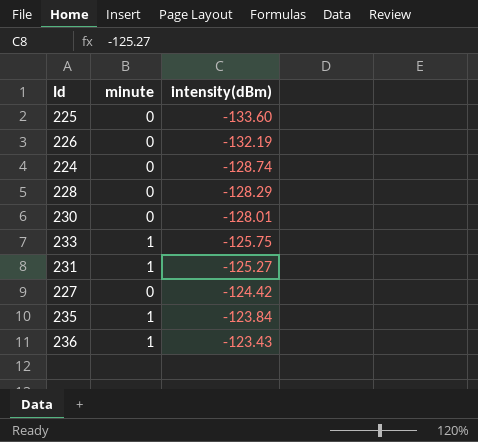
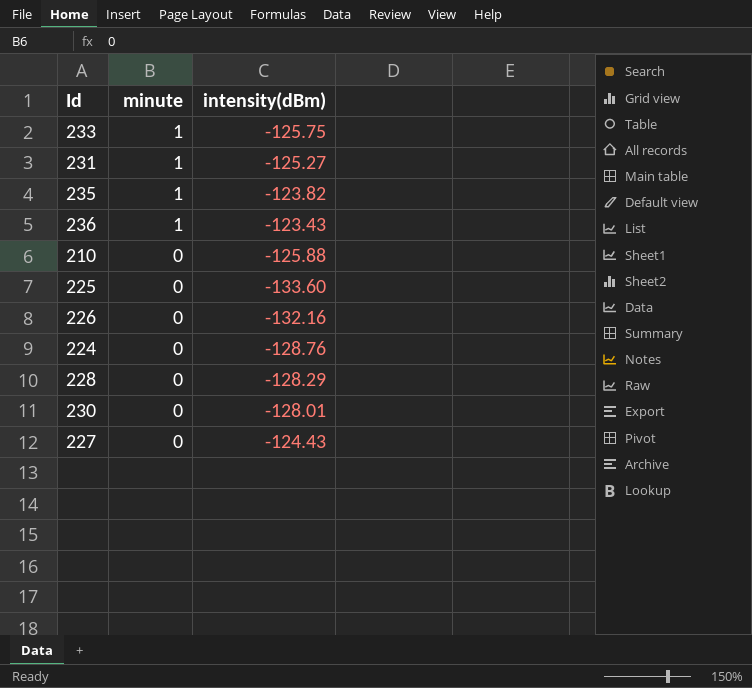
row order: intensity(dBm) ascending -> minute descending
235 | intensity(dBm): -123.84 -> -123.82
row 210: none -> 0 | -125.88
226 | intensity(dBm): -132.19 -> -132.16
224 | intensity(dBm): -128.74 -> -128.76
227 | intensity(dBm): -124.42 -> -124.43

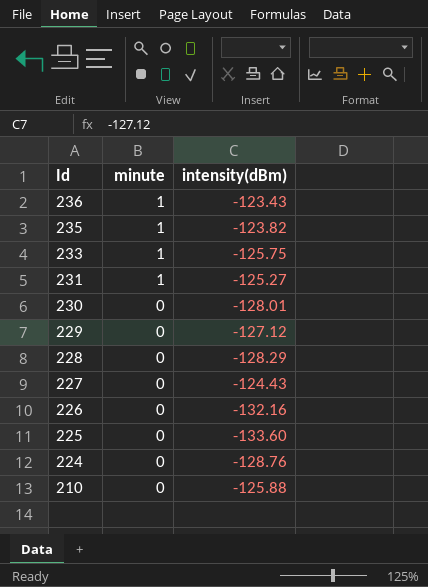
row order: minute descending -> Id descending
row 229: none -> 0 | -127.12

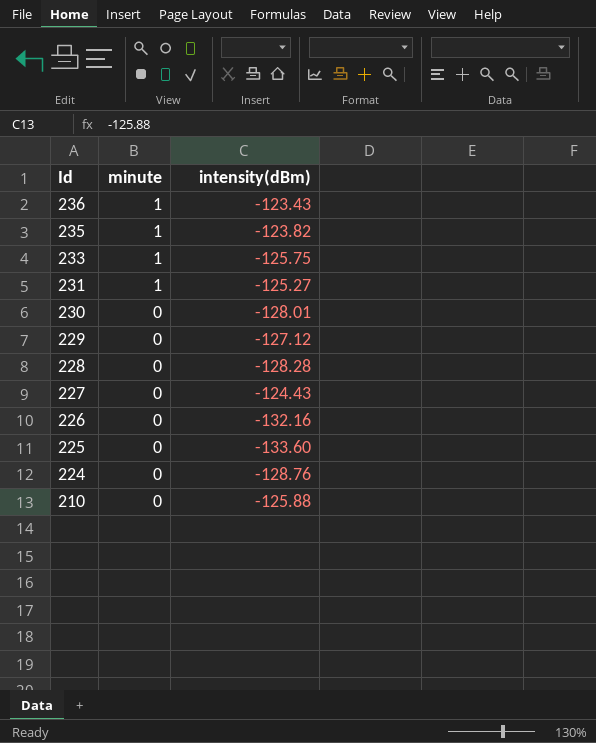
228 | intensity(dBm): -128.29 -> -128.28

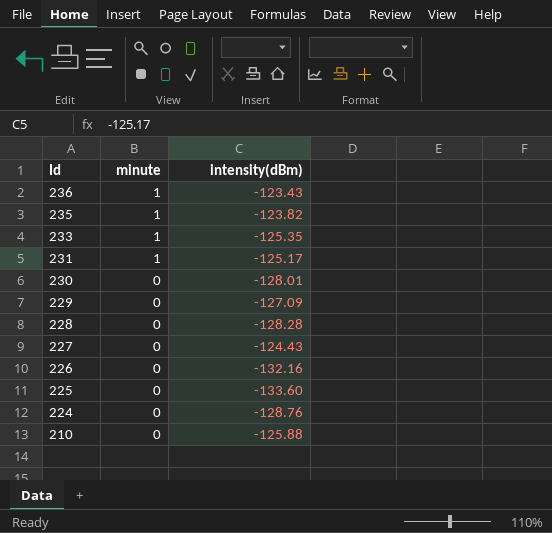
233 | intensity(dBm): -125.75 -> -125.35
231 | intensity(dBm): -125.27 -> -125.17
229 | intensity(dBm): -127.12 -> -127.09

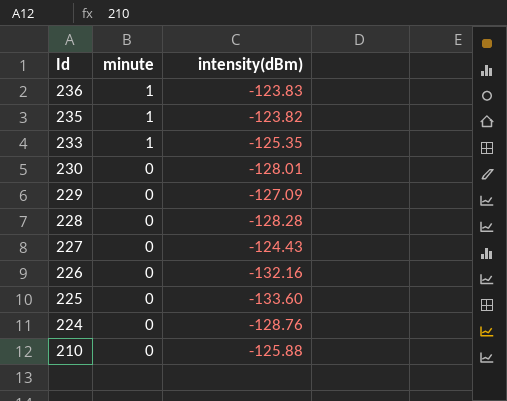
row 231: 1 | -125.17 -> none
236 | intensity(dBm): -123.43 -> -123.83

